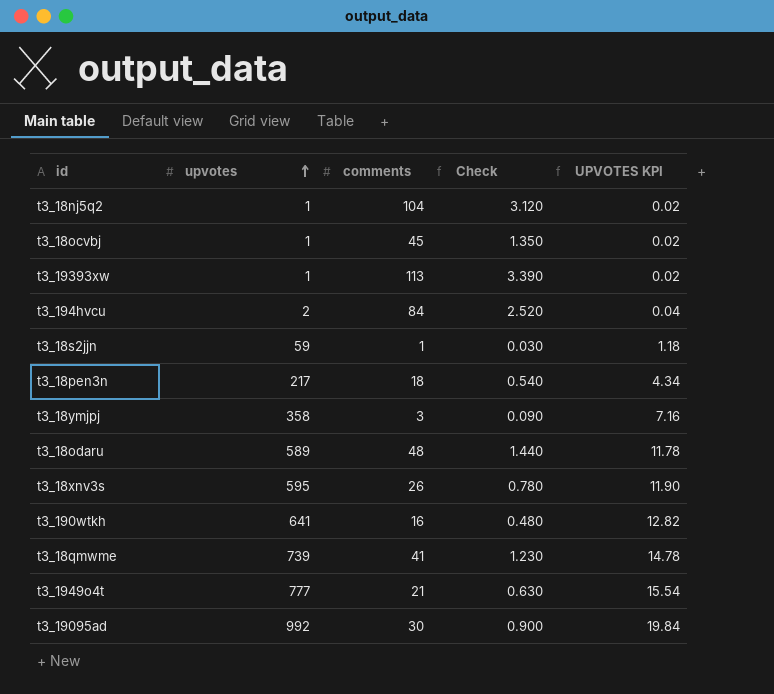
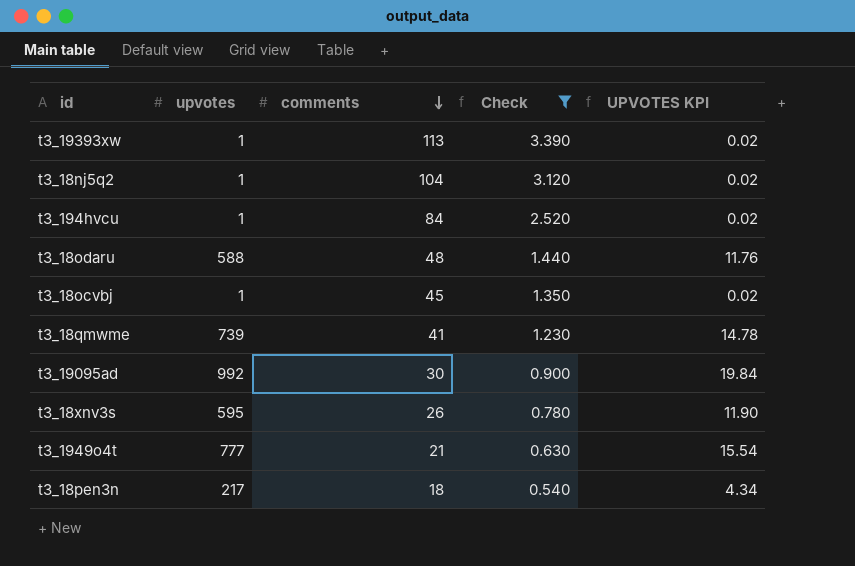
filter: none -> Check >= 0.540
row order: upvotes ascending -> comments descending
t3_194hvcu | upvotes: 2 -> 1
t3_194hvcu | UPVOTES KPI: 0.04 -> 0.02
t3_18odaru | upvotes: 589 -> 588
t3_18odaru | UPVOTES KPI: 11.78 -> 11.76

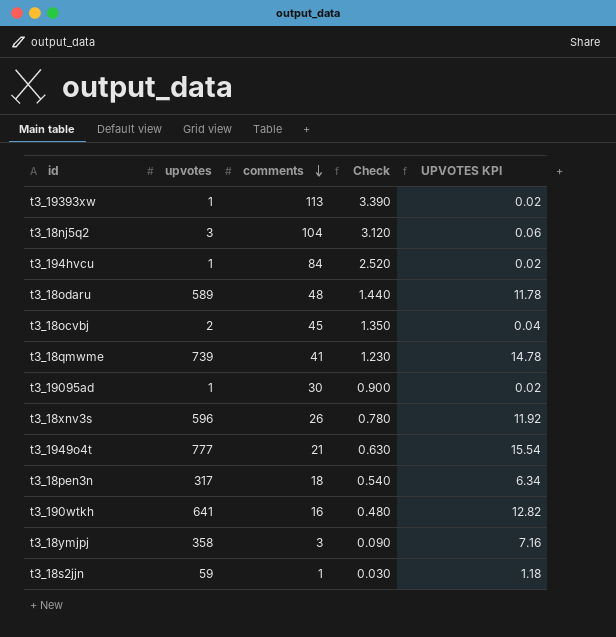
filter: Check >= 0.540 -> none
t3_18nj5q2 | upvotes: 1 -> 3
t3_18nj5q2 | UPVOTES KPI: 0.02 -> 0.06
t3_18odaru | upvotes: 588 -> 589
t3_18odaru | UPVOTES KPI: 11.76 -> 11.78
t3_18ocvbj | upvotes: 1 -> 2
t3_18ocvbj | UPVOTES KPI: 0.02 -> 0.04
t3_19095ad | upvotes: 992 -> 1
t3_19095ad | UPVOTES KPI: 19.84 -> 0.02
t3_18xnv3s | upvotes: 595 -> 596
t3_18xnv3s | UPVOTES KPI: 11.90 -> 11.92
t3_18pen3n | upvotes: 217 -> 317
t3_18pen3n | UPVOTES KPI: 4.34 -> 6.34

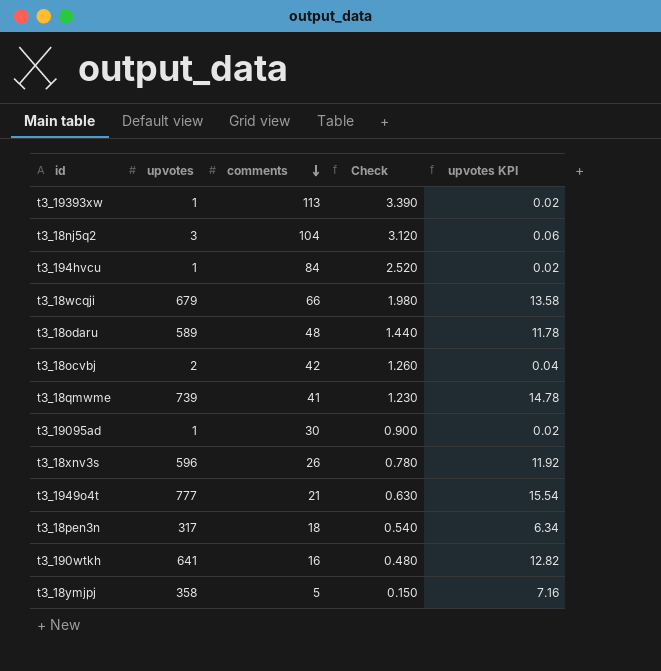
column name: UPVOTES KPI -> upvotes KPI
row t3_18s2jjn: 59 | 1 | 0.030 | 1.18 -> none
row t3_18wcqji: none -> 679 | 66 | 1.980 | 13.58
t3_18ocvbj | comments: 45 -> 42
t3_18ocvbj | Check: 1.350 -> 1.260
t3_18ymjpj | comments: 3 -> 5
t3_18ymjpj | Check: 0.090 -> 0.150

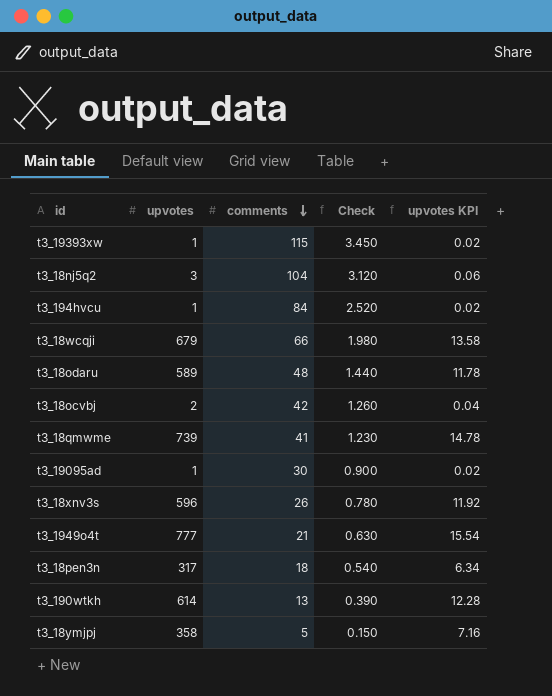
t3_19393xw | comments: 113 -> 115
t3_19393xw | Check: 3.390 -> 3.450
t3_190wtkh | upvotes: 641 -> 614
t3_190wtkh | comments: 16 -> 13
t3_190wtkh | Check: 0.480 -> 0.390
t3_190wtkh | upvotes KPI: 12.82 -> 12.28

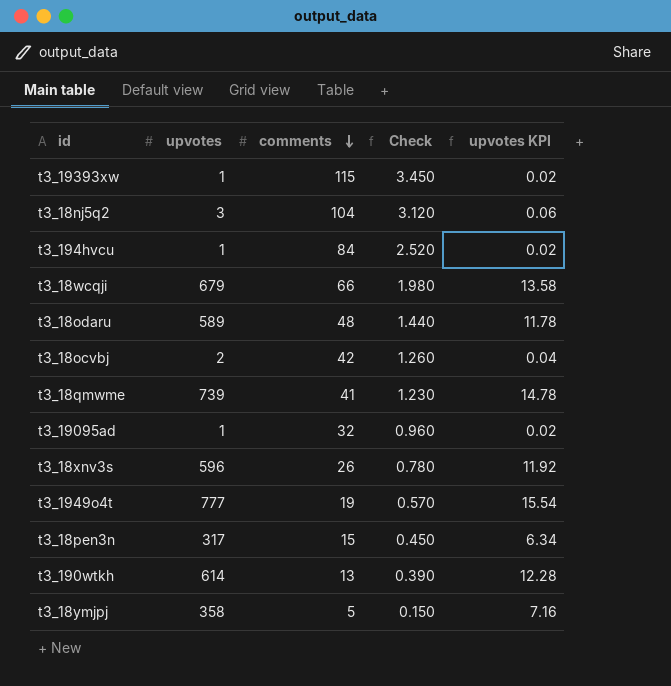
t3_19095ad | comments: 30 -> 32
t3_19095ad | Check: 0.900 -> 0.960
t3_1949o4t | comments: 21 -> 19
t3_1949o4t | Check: 0.630 -> 0.570
t3_18pen3n | comments: 18 -> 15
t3_18pen3n | Check: 0.540 -> 0.450

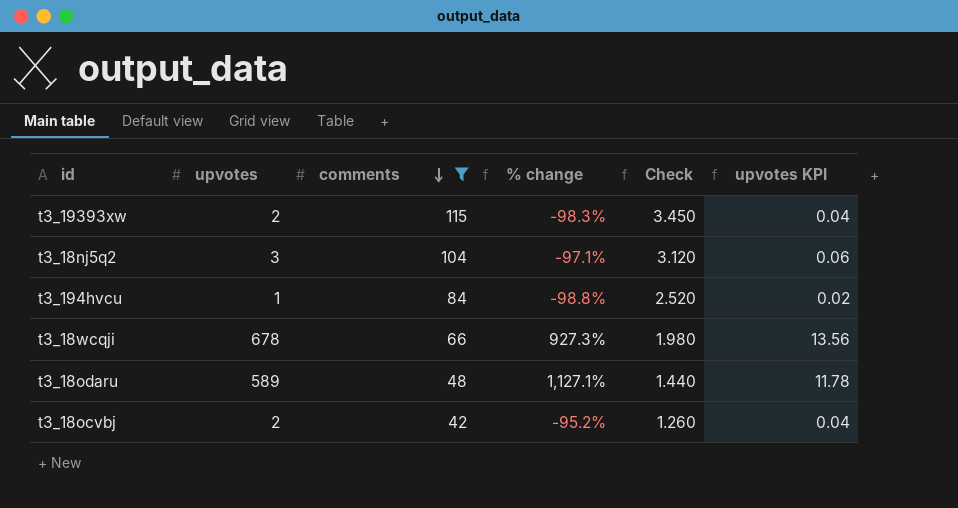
filter: none -> comments >= 42
column % change | formula: none -> ([upvotes] - [comments]) / [comments]
t3_19393xw | upvotes: 1 -> 2
t3_19393xw | upvotes KPI: 0.02 -> 0.04
t3_18wcqji | upvotes: 679 -> 678
t3_18wcqji | upvotes KPI: 13.58 -> 13.56

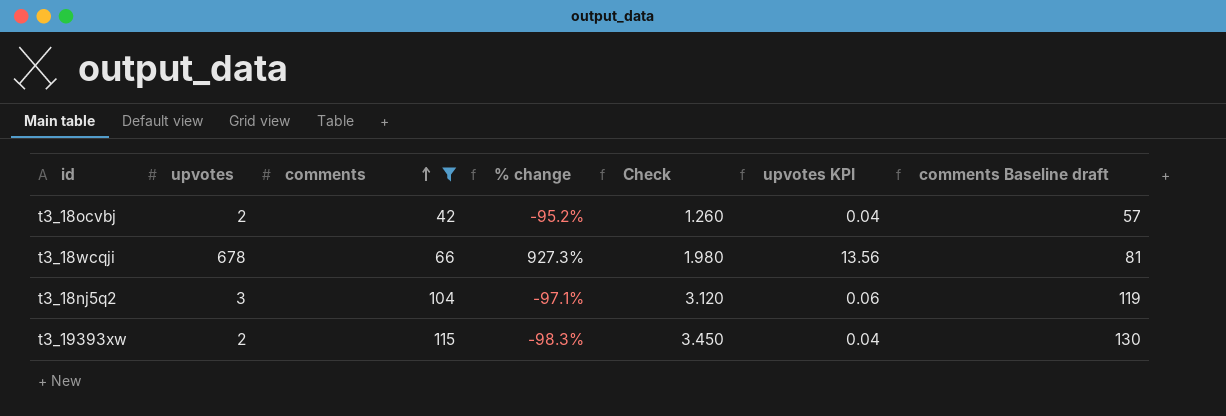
row order: comments descending -> comments ascending
column comments Baseline draft | formula: none -> [comments] + 15
row t3_194hvcu: 1 | 84 | -98.8% | 2.520 | 0.02 -> none
row t3_18odaru: 589 | 48 | 1,127.1% | 1.440 | 11.78 -> none

